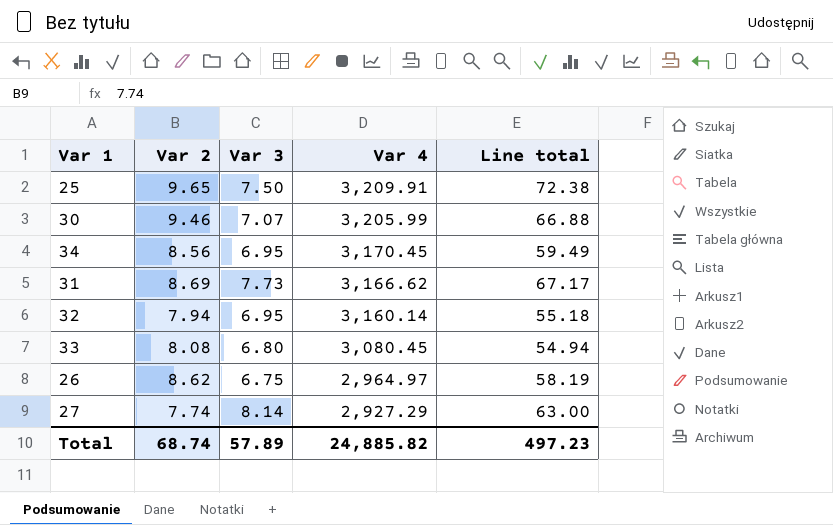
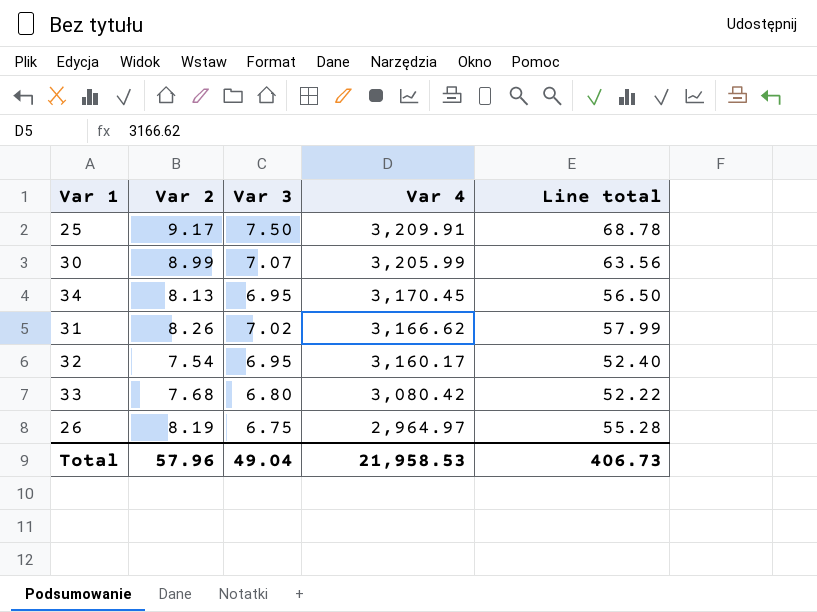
row 27: 7.74 | 8.14 | 2,927.29 | 63.00 -> none
25 | Var 2: 9.65 -> 9.17
25 | Line total: 72.38 -> 68.78
30 | Var 2: 9.46 -> 8.99
30 | Line total: 66.88 -> 63.56
34 | Var 2: 8.56 -> 8.13
34 | Line total: 59.49 -> 56.50
31 | Var 2: 8.69 -> 8.26
31 | Var 3: 7.73 -> 7.02
31 | Line total: 67.17 -> 57.99
32 | Var 2: 7.94 -> 7.54
32 | Var 4: 3,160.14 -> 3,160.17
32 | Line total: 55.18 -> 52.40
33 | Var 2: 8.08 -> 7.68
33 | Var 4: 3,080.45 -> 3,080.42
33 | Line total: 54.94 -> 52.22
26 | Var 2: 8.62 -> 8.19
26 | Line total: 58.19 -> 55.28
Total | Var 2: 68.74 -> 57.96
Total | Var 3: 57.89 -> 49.04
Total | Var 4: 24,885.82 -> 21,958.53
Total | Line total: 497.23 -> 406.73

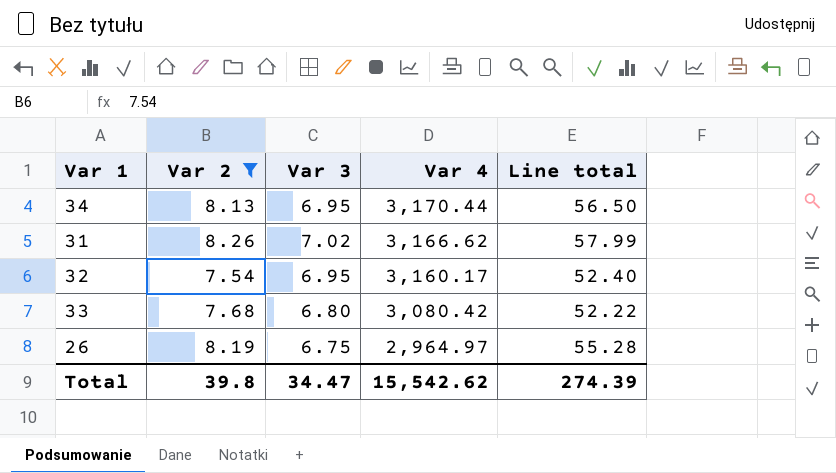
filter: none -> Var 2 <= 8.26
34 | Var 4: 3,170.45 -> 3,170.44
Total | Var 2: 57.96 -> 39.8
Total | Var 3: 49.04 -> 34.47
Total | Var 4: 21,958.53 -> 15,542.62
Total | Line total: 406.73 -> 274.39

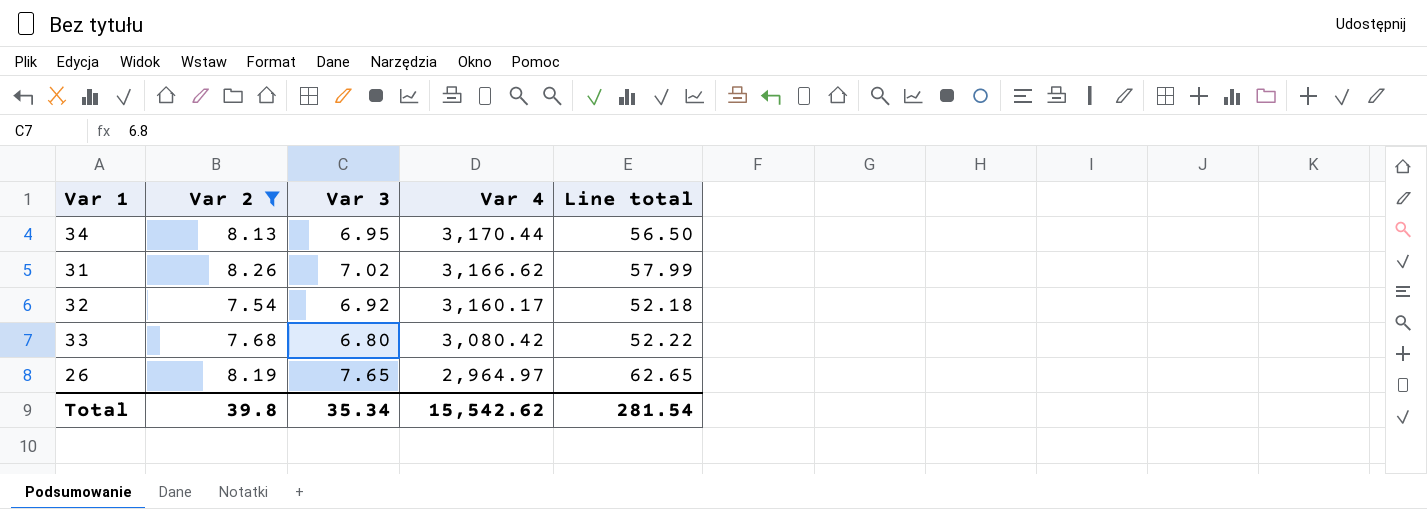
32 | Var 3: 6.95 -> 6.92
32 | Line total: 52.40 -> 52.18
26 | Var 3: 6.75 -> 7.65
26 | Line total: 55.28 -> 62.65
Total | Var 3: 34.47 -> 35.34
Total | Line total: 274.39 -> 281.54

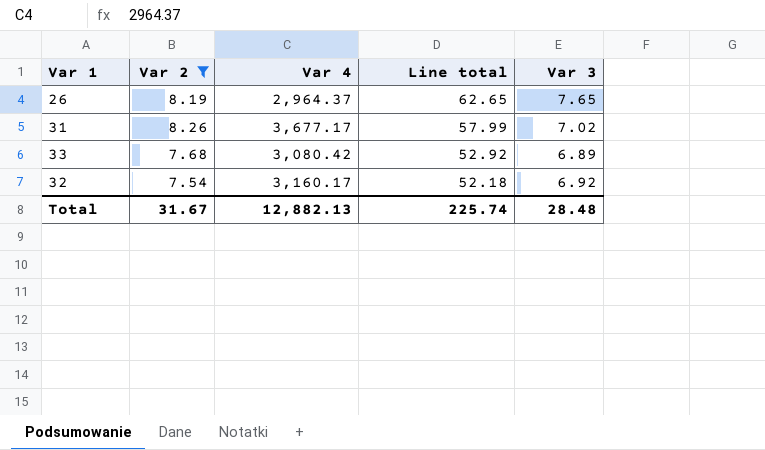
row order: Var 4 descending -> Line total descending
column Var 3 | position: 3 -> 5
row 34: 8.13 | 6.95 | 3,170.44 | 56.50 -> none
26 | Var 4: 2,964.97 -> 2,964.37
31 | Var 4: 3,166.62 -> 3,677.17
33 | Line total: 52.22 -> 52.92
33 | Var 3: 6.80 -> 6.89
Total | Var 2: 39.8 -> 31.67
Total | Var 4: 15,542.62 -> 12,882.13
Total | Line total: 281.54 -> 225.74
Total | Var 3: 35.34 -> 28.48

